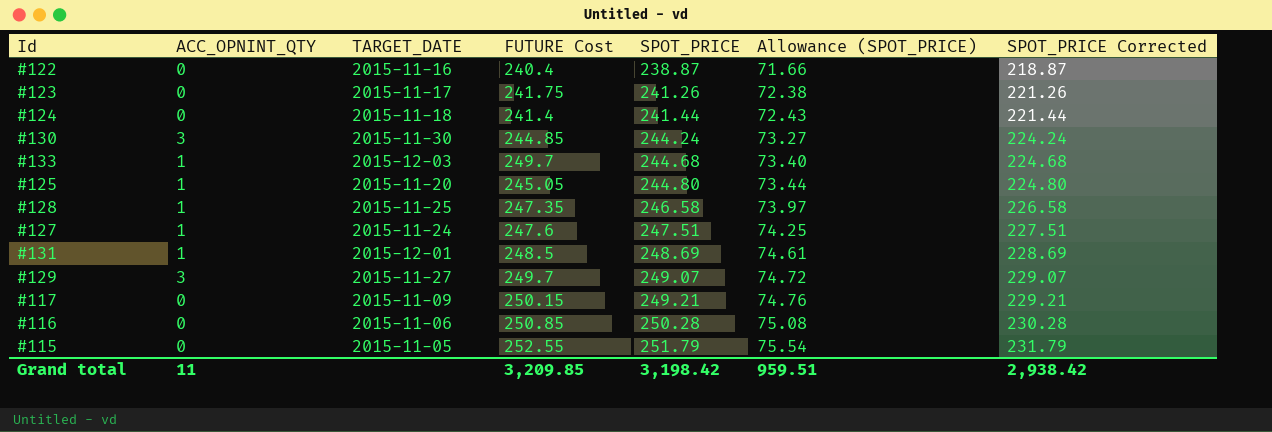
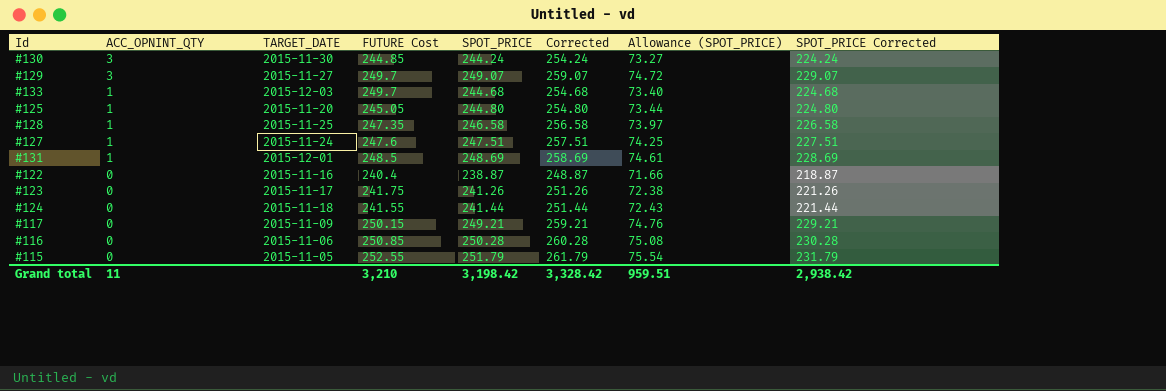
row order: SPOT_PRICE ascending -> ACC_OPNINT_QTY descending
column Corrected | formula: none -> [SPOT_PRICE] + 10
#124 | FUTURE Cost: 241.4 -> 241.55
Grand total | FUTURE Cost: 3,209.85 -> 3,210

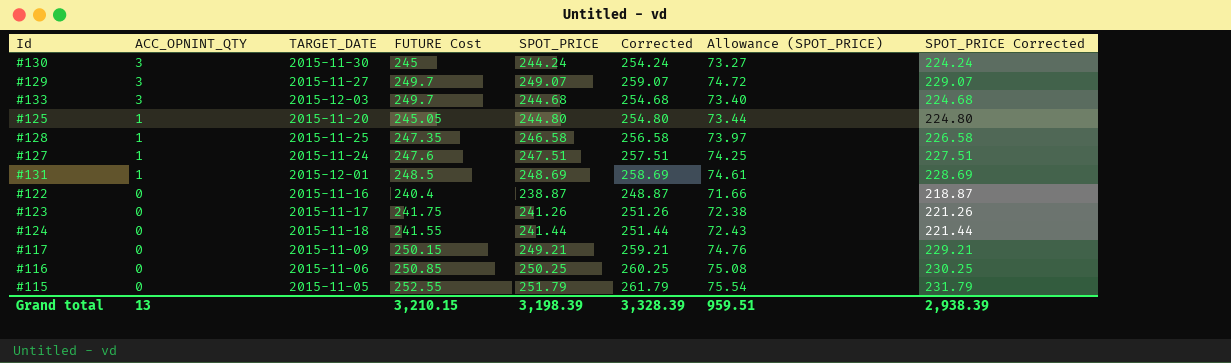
#130 | FUTURE Cost: 244.85 -> 245
#133 | ACC_OPNINT_QTY: 1 -> 3
#116 | SPOT_PRICE: 250.28 -> 250.25
#116 | Corrected: 260.28 -> 260.25
#116 | SPOT_PRICE Corrected: 230.28 -> 230.25
Grand total | ACC_OPNINT_QTY: 11 -> 13
Grand total | FUTURE Cost: 3,210 -> 3,210.15
Grand total | SPOT_PRICE: 3,198.42 -> 3,198.39
Grand total | Corrected: 3,328.42 -> 3,328.39
Grand total | SPOT_PRICE Corrected: 2,938.42 -> 2,938.39

